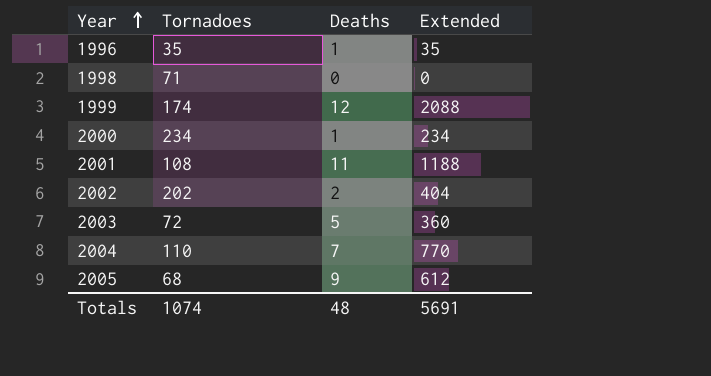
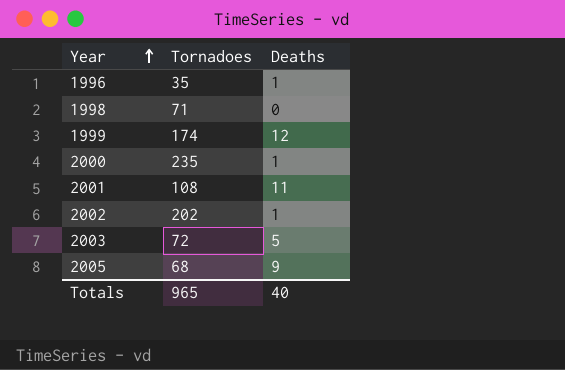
column Extended | formula: [Tornadoes] * [Deaths] -> none
row 2004: 110 | 7 | 770 -> none
2000 | Tornadoes: 234 -> 235
2002 | Deaths: 2 -> 1
Totals | Tornadoes: 1074 -> 965
Totals | Deaths: 48 -> 40

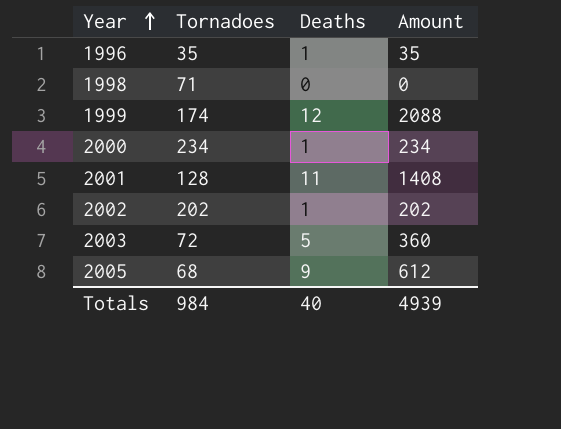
column Amount | formula: none -> [Tornadoes] * [Deaths]
2000 | Tornadoes: 235 -> 234
2001 | Tornadoes: 108 -> 128
Totals | Tornadoes: 965 -> 984

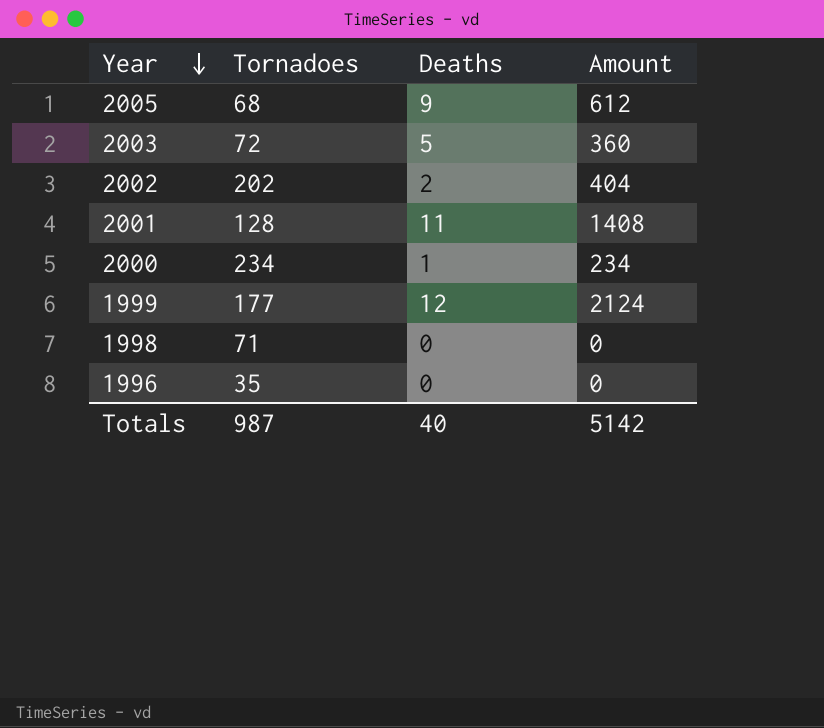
row order: Year ascending -> Year descending
2002 | Deaths: 1 -> 2
2002 | Amount: 202 -> 404
1999 | Tornadoes: 174 -> 177
1999 | Amount: 2088 -> 2124
1996 | Deaths: 1 -> 0
1996 | Amount: 35 -> 0
Totals | Tornadoes: 984 -> 987
Totals | Amount: 4939 -> 5142

